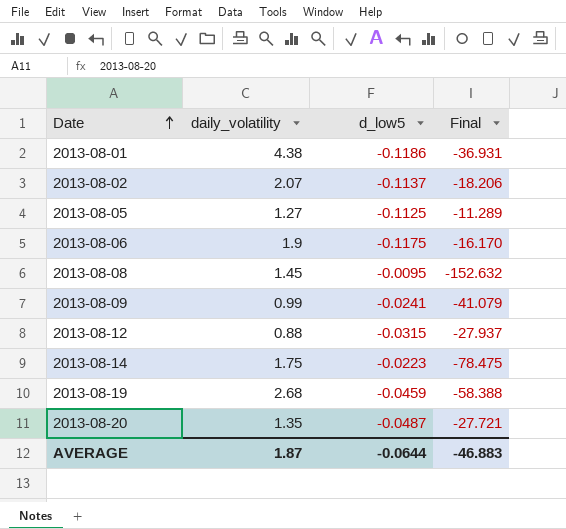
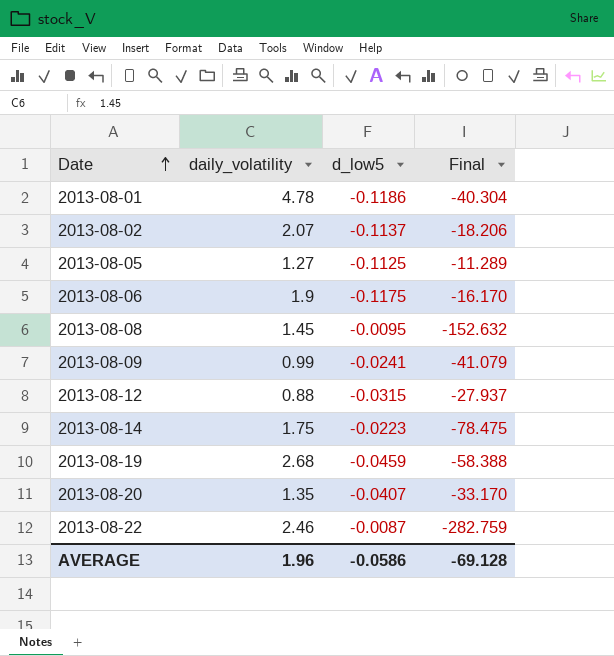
2013-08-01 | daily_volatility: 4.38 -> 4.78
2013-08-01 | Final: -36.931 -> -40.304
2013-08-20 | d_low5: -0.0487 -> -0.0407
2013-08-20 | Final: -27.721 -> -33.170
row 2013-08-22: none -> 2.46 | -0.0087 | -282.759
AVERAGE | daily_volatility: 1.87 -> 1.96
AVERAGE | d_low5: -0.0644 -> -0.0586
AVERAGE | Final: -46.883 -> -69.128

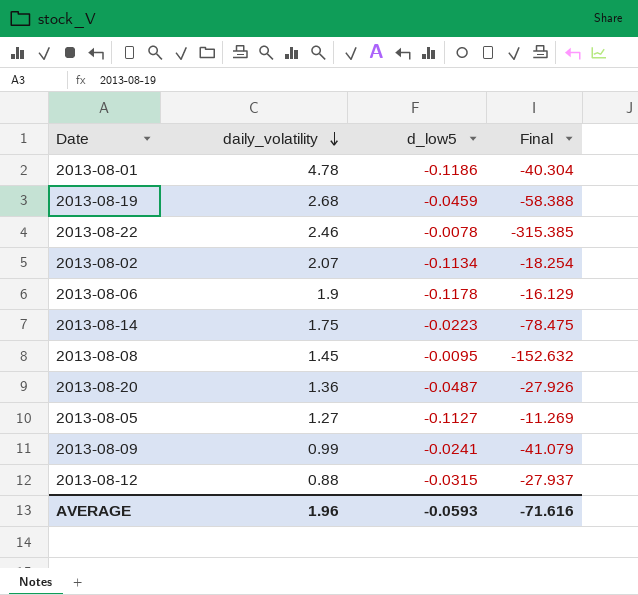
row order: Date ascending -> daily_volatility descending
2013-08-22 | d_low5: -0.0087 -> -0.0078
2013-08-22 | Final: -282.759 -> -315.385
2013-08-02 | d_low5: -0.1137 -> -0.1134
2013-08-02 | Final: -18.206 -> -18.254
2013-08-06 | d_low5: -0.1175 -> -0.1178
2013-08-06 | Final: -16.170 -> -16.129
2013-08-20 | daily_volatility: 1.35 -> 1.36
2013-08-20 | d_low5: -0.0407 -> -0.0487
2013-08-20 | Final: -33.170 -> -27.926
2013-08-05 | d_low5: -0.1125 -> -0.1127
2013-08-05 | Final: -11.289 -> -11.269
AVERAGE | d_low5: -0.0586 -> -0.0593
AVERAGE | Final: -69.128 -> -71.616

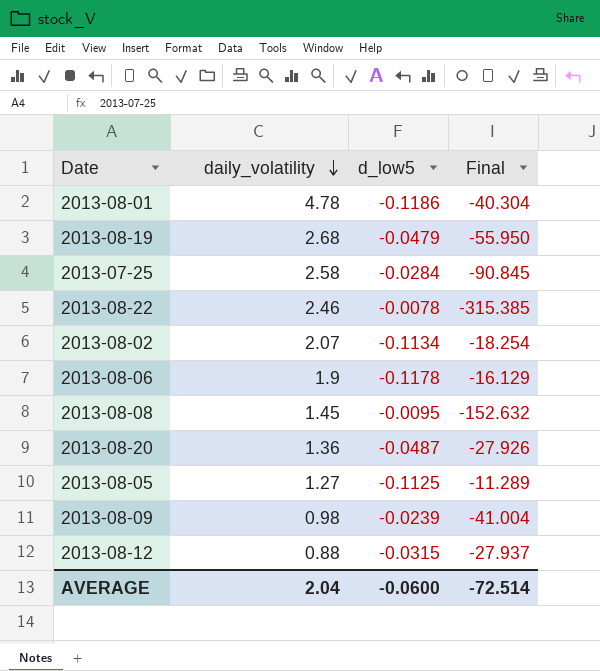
row 2013-08-14: 1.75 | -0.0223 | -78.475 -> none
2013-08-19 | d_low5: -0.0459 -> -0.0479
2013-08-19 | Final: -58.388 -> -55.950
row 2013-07-25: none -> 2.58 | -0.0284 | -90.845
2013-08-05 | d_low5: -0.1127 -> -0.1125
2013-08-05 | Final: -11.269 -> -11.289
2013-08-09 | daily_volatility: 0.99 -> 0.98
2013-08-09 | d_low5: -0.0241 -> -0.0239
2013-08-09 | Final: -41.079 -> -41.004
AVERAGE | daily_volatility: 1.96 -> 2.04
AVERAGE | d_low5: -0.0593 -> -0.0600
AVERAGE | Final: -71.616 -> -72.514

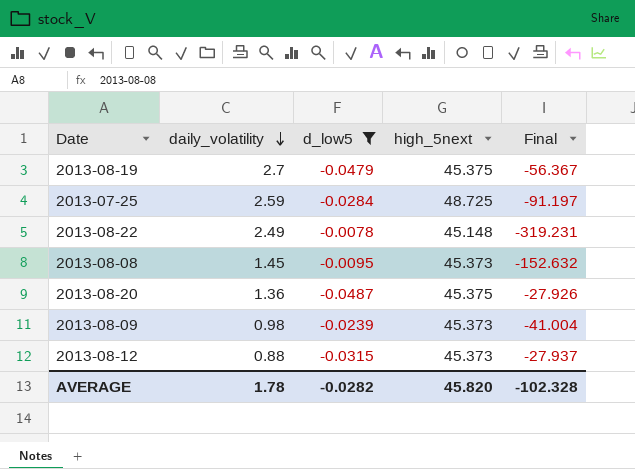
filter: none -> d_low5 >= -0.0487
column high_5next | position: none -> 4
2013-08-19 | daily_volatility: 2.68 -> 2.7
2013-08-19 | Final: -55.950 -> -56.367
2013-07-25 | daily_volatility: 2.58 -> 2.59
2013-07-25 | Final: -90.845 -> -91.197
2013-08-22 | daily_volatility: 2.46 -> 2.49
2013-08-22 | Final: -315.385 -> -319.231
AVERAGE | daily_volatility: 2.04 -> 1.78
AVERAGE | d_low5: -0.0600 -> -0.0282
AVERAGE | Final: -72.514 -> -102.328

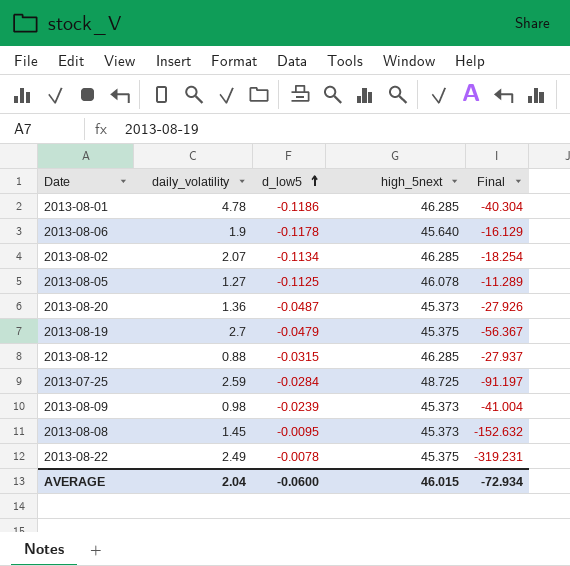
filter: d_low5 >= -0.0487 -> none
row order: daily_volatility descending -> d_low5 ascending
2013-08-20 | high_5next: 45.375 -> 45.373
2013-08-12 | high_5next: 45.373 -> 46.285
2013-08-22 | high_5next: 45.148 -> 45.375
AVERAGE | daily_volatility: 1.78 -> 2.04
AVERAGE | d_low5: -0.0282 -> -0.0600
AVERAGE | high_5next: 45.820 -> 46.015
AVERAGE | Final: -102.328 -> -72.934

